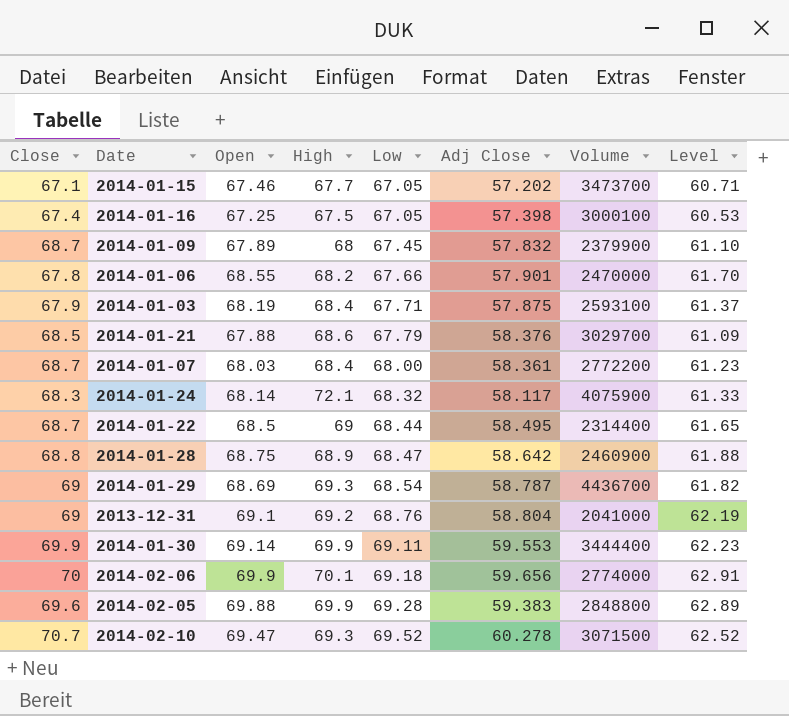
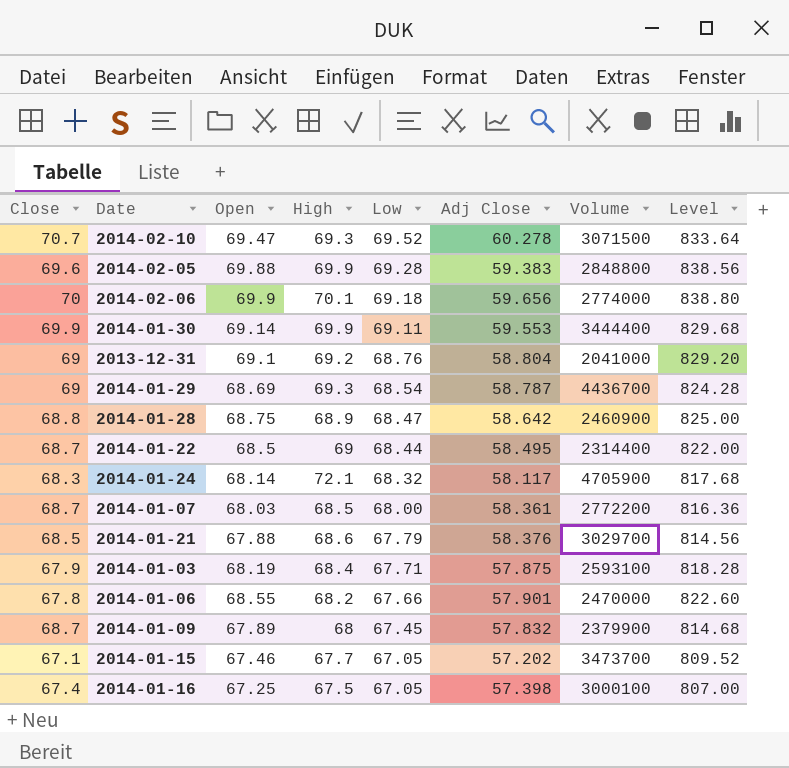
row order: Low ascending -> Low descending
column Level | formula: [Open] * 0.9 -> [Open] * 12
2014-01-24 | Volume: 4075900 -> 4705900
2014-01-07 | High: 68.4 -> 68.5

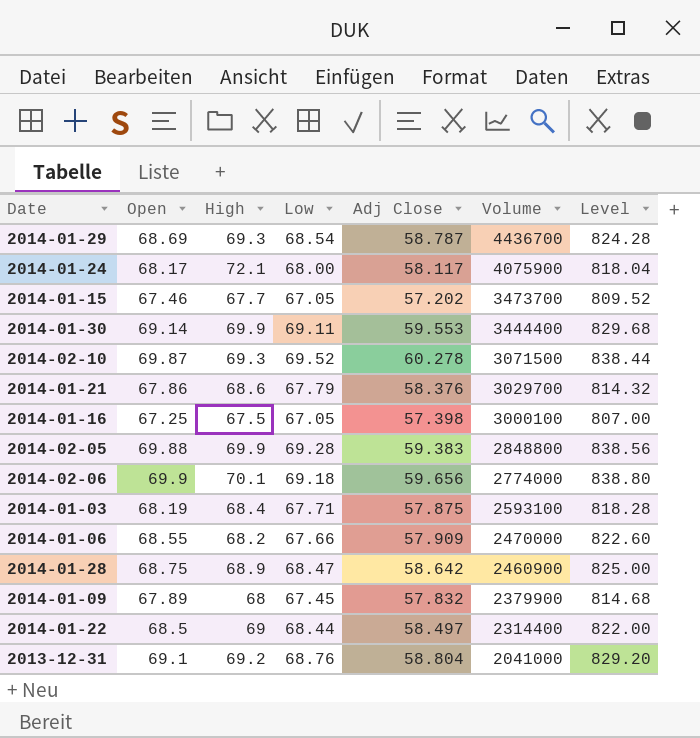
row order: Low descending -> Volume descending
column Close | position: 1 -> none
row 2014-01-07: 68.7 | 68.03 | 68.5 | 68.00 | 58.361 | 2772200 | 816.36 -> none
2014-01-24 | Open: 68.14 -> 68.17
2014-01-24 | Low: 68.32 -> 68.00
2014-01-24 | Volume: 4705900 -> 4075900
2014-01-24 | Level: 817.68 -> 818.04
2014-02-10 | Open: 69.47 -> 69.87
2014-02-10 | Level: 833.64 -> 838.44
2014-01-21 | Open: 67.88 -> 67.86
2014-01-21 | Level: 814.56 -> 814.32
2014-01-06 | Adj Close: 57.901 -> 57.909
2014-01-22 | Adj Close: 58.495 -> 58.497

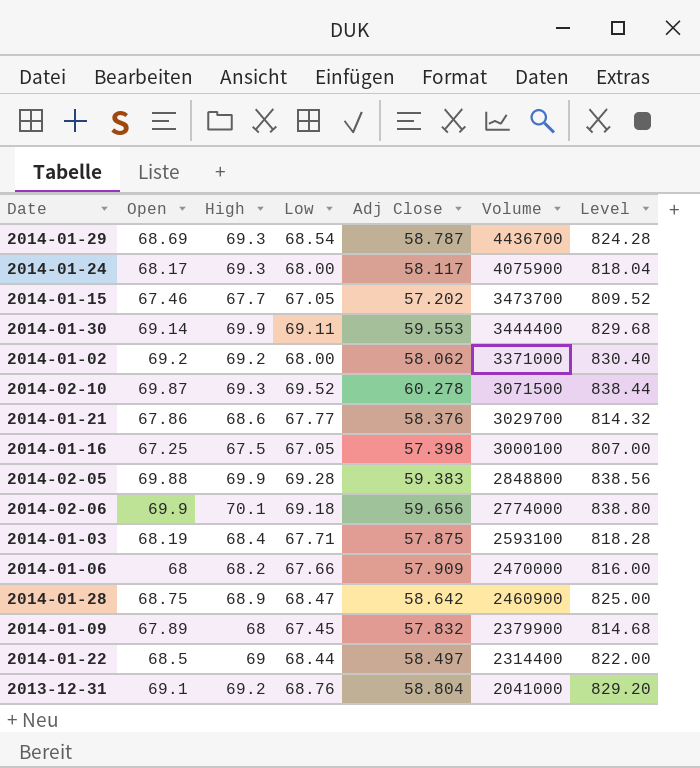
2014-01-24 | High: 72.1 -> 69.3
row 2014-01-02: none -> 69.2 | 69.2 | 68.00 | 58.062 | 3371000 | 830.40
2014-01-21 | Low: 67.79 -> 67.77
2014-01-06 | Open: 68.55 -> 68
2014-01-06 | Level: 822.60 -> 816.00

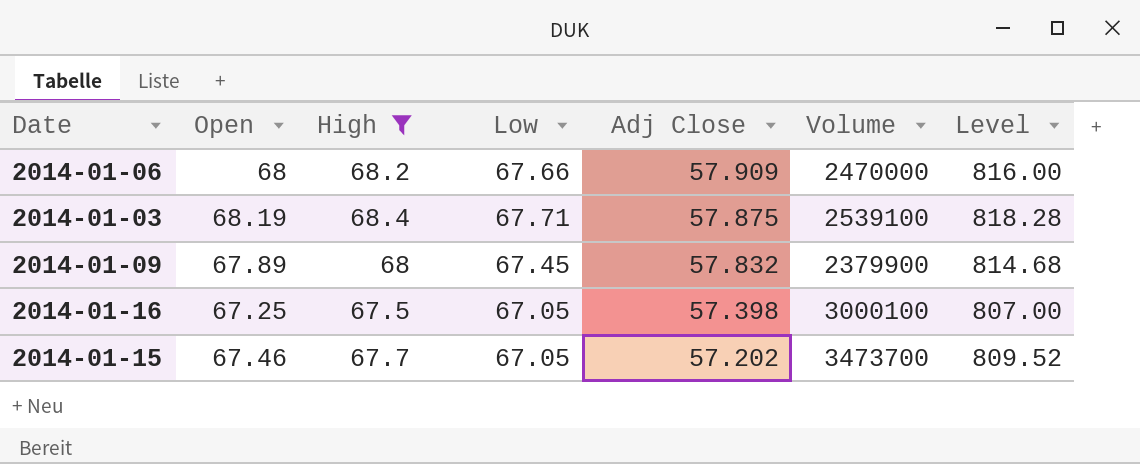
filter: none -> High <= 68.4
row order: Volume descending -> Adj Close descending
2014-01-03 | Volume: 2593100 -> 2539100

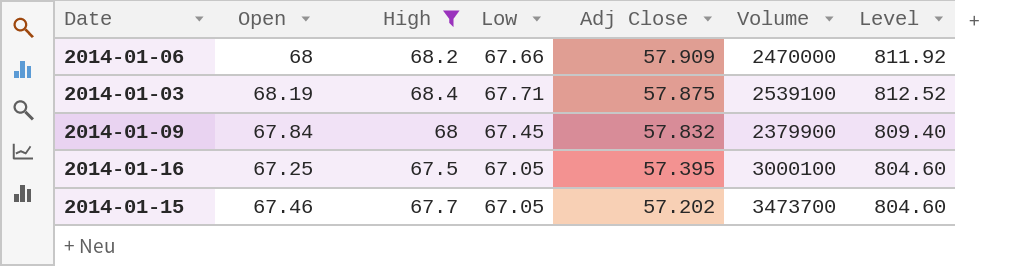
column Level | formula: [Open] * 12 -> [Low] * 12
2014-01-09 | Open: 67.89 -> 67.84
2014-01-16 | Adj Close: 57.398 -> 57.395

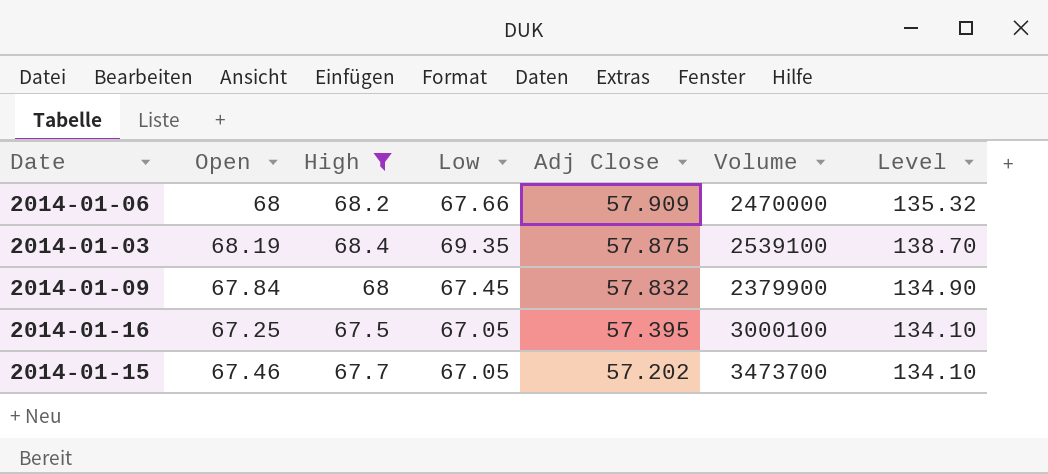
column Level | formula: [Low] * 12 -> [Low] * 2
2014-01-03 | Low: 67.71 -> 69.35

